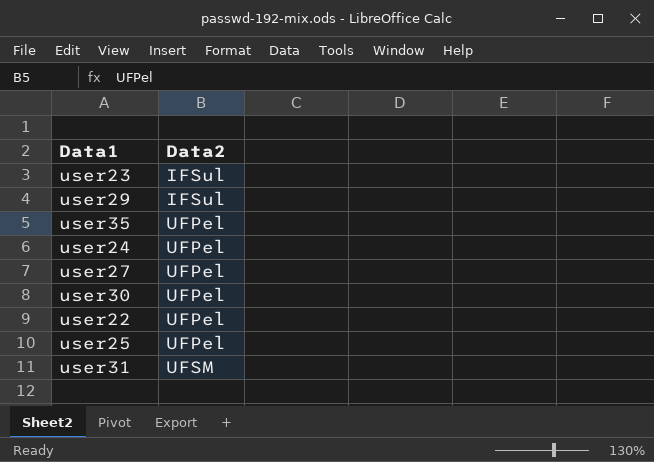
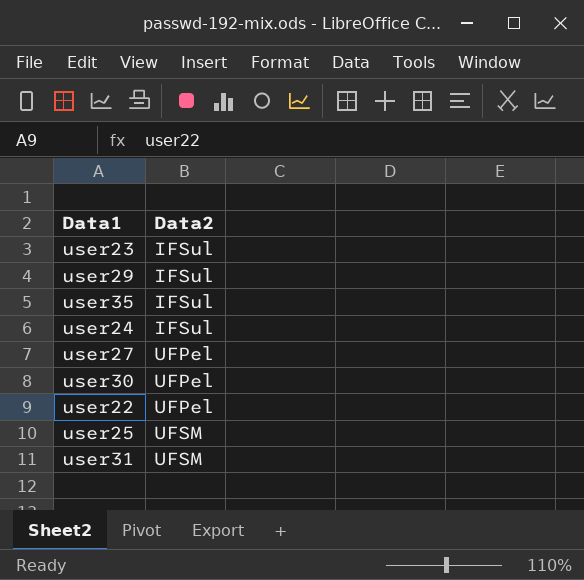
user35 | Data2: UFPel -> IFSul
user24 | Data2: UFPel -> IFSul
user25 | Data2: UFPel -> UFSM

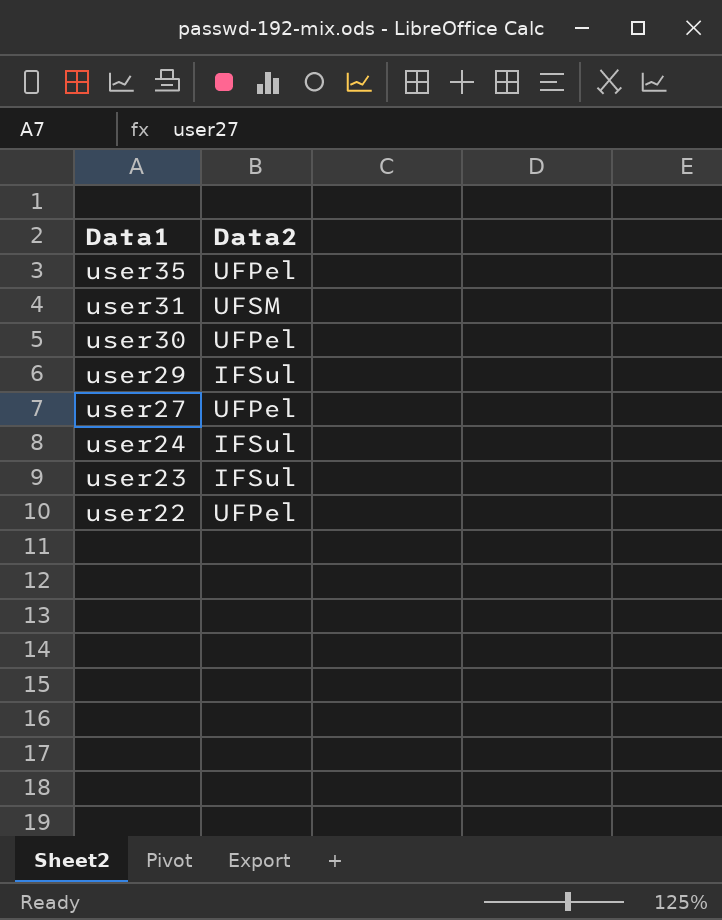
row order: Data2 ascending -> Data1 descending
row user25: UFSM -> none
user35 | Data2: IFSul -> UFPel

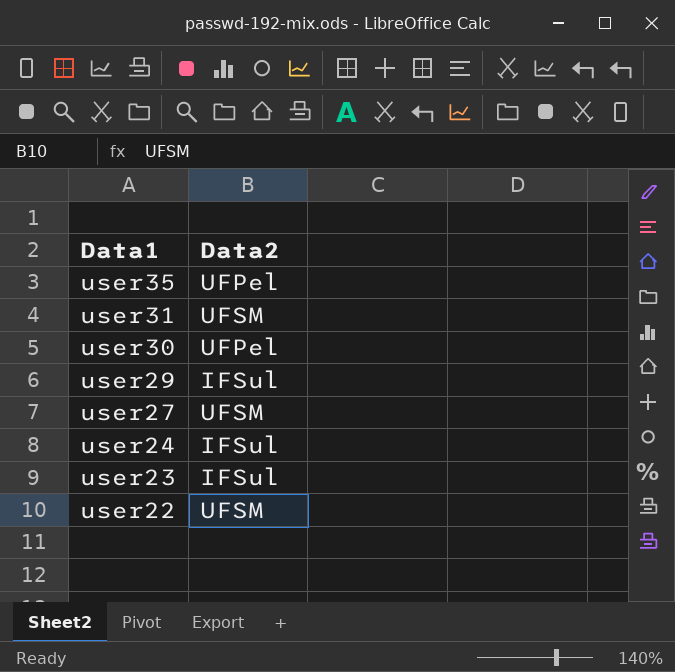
user27 | Data2: UFPel -> UFSM
user22 | Data2: UFPel -> UFSM

